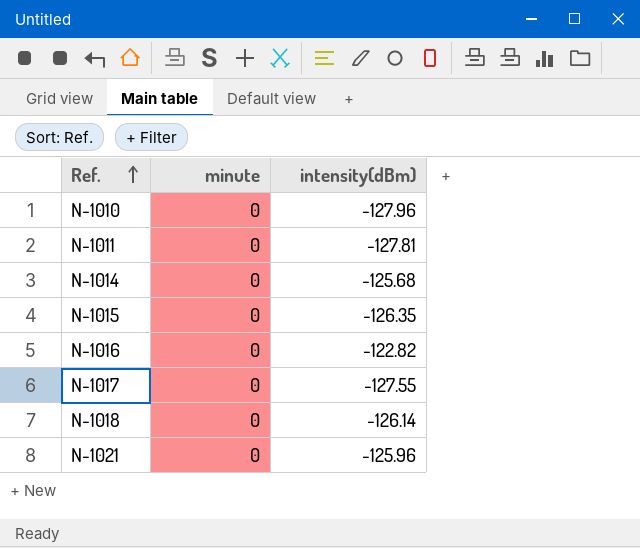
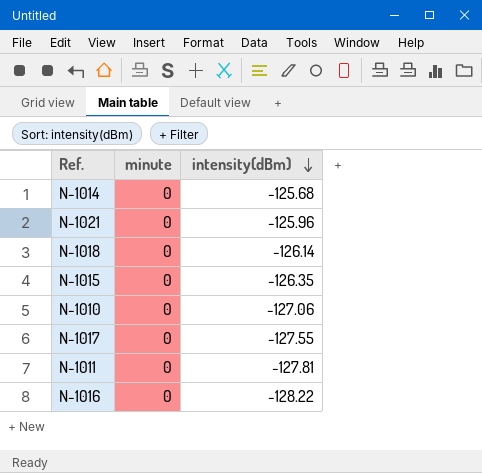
row order: Ref. ascending -> intensity(dBm) descending
N-1010 | intensity(dBm): -127.96 -> -127.06
N-1016 | intensity(dBm): -122.82 -> -128.22

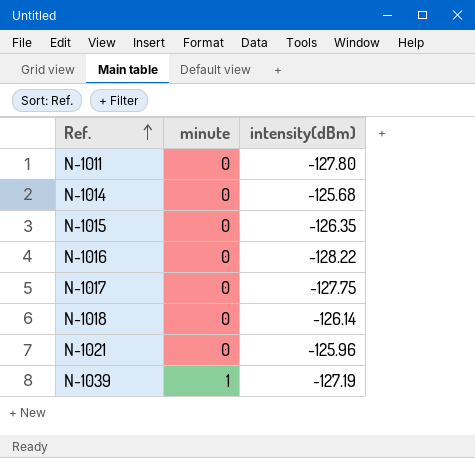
row order: intensity(dBm) descending -> Ref. ascending
row N-1010: 0 | -127.06 -> none
N-1011 | intensity(dBm): -127.81 -> -127.80
N-1017 | intensity(dBm): -127.55 -> -127.75
row N-1039: none -> 1 | -127.19

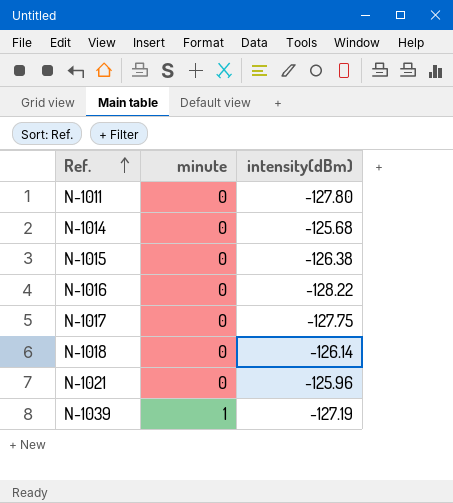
N-1015 | intensity(dBm): -126.35 -> -126.38

